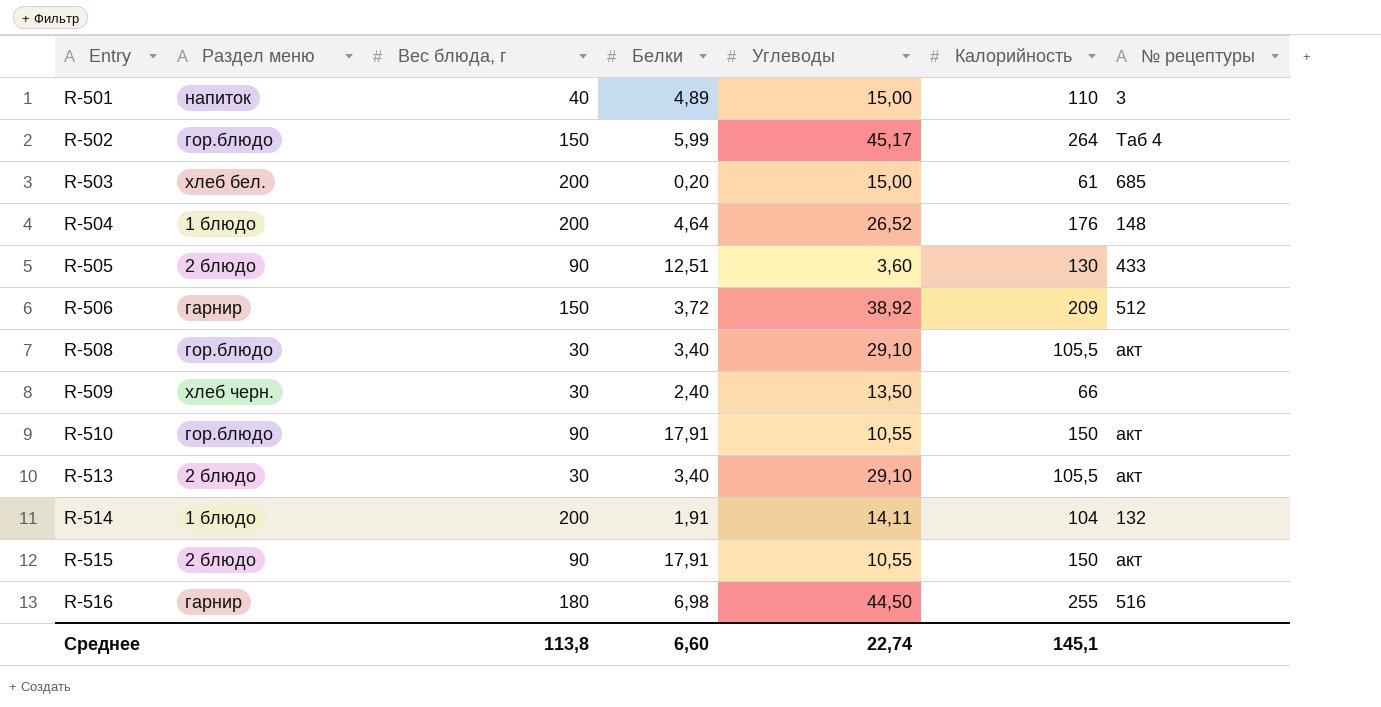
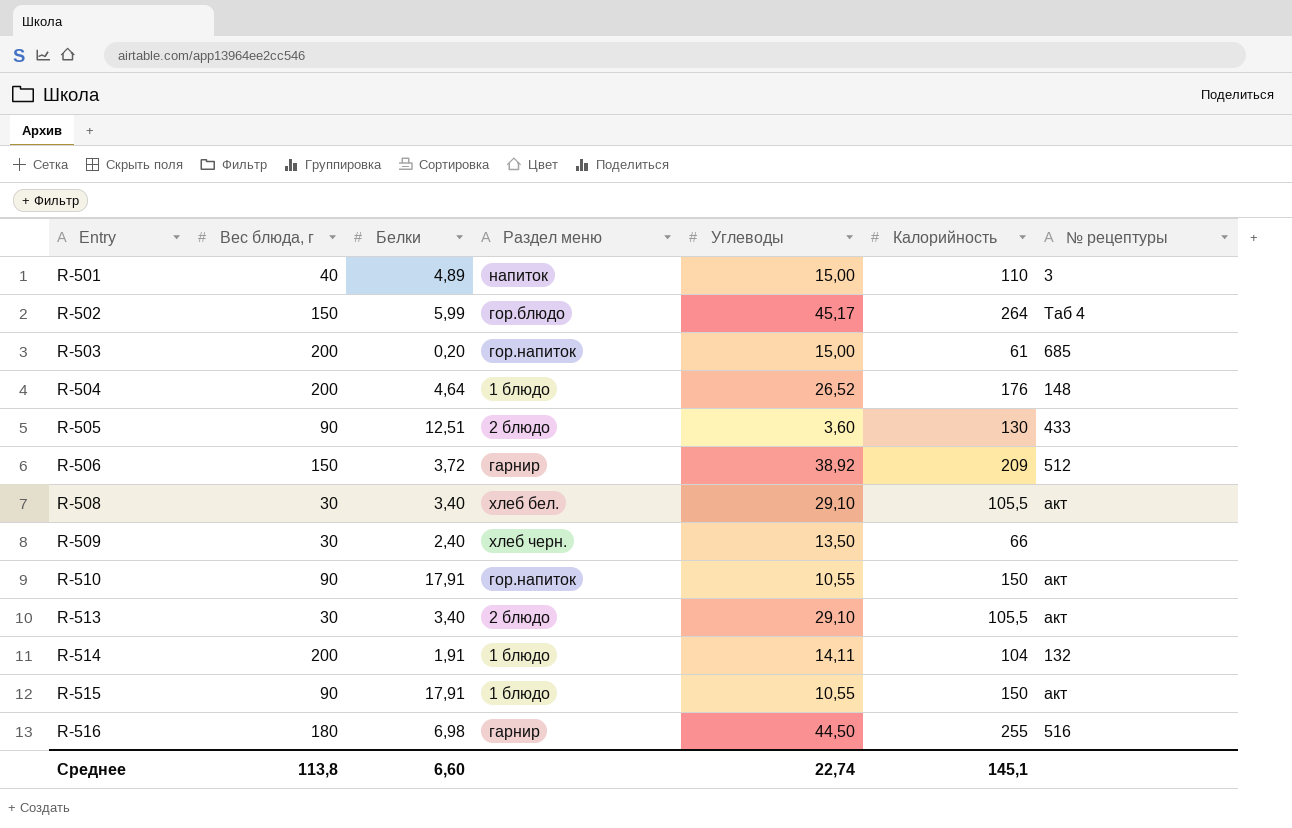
column Раздел меню | position: 2 -> 4
R-503 | Раздел меню: хлеб бел. -> гор.напиток
R-508 | Раздел меню: гор.блюдо -> хлеб бел.
R-510 | Раздел меню: гор.блюдо -> гор.напиток
R-515 | Раздел меню: 2 блюдо -> 1 блюдо

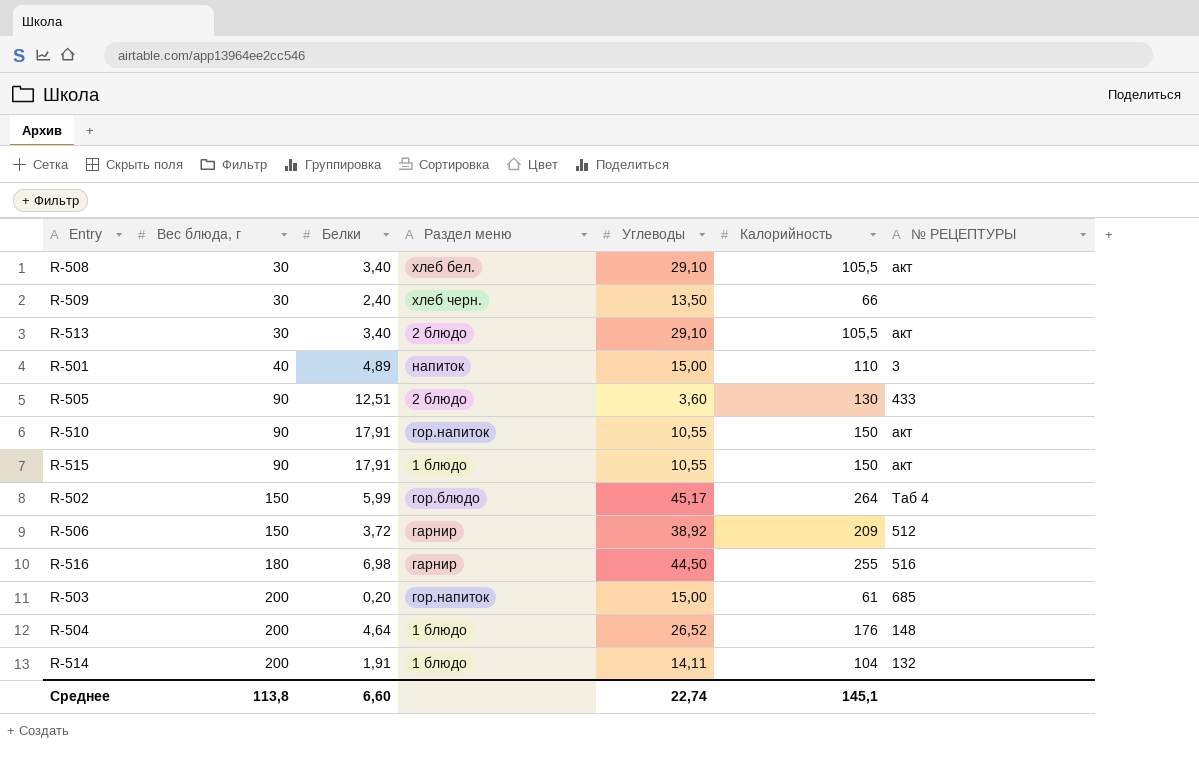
row order: Entry ascending -> Вес блюда, г ascending
column name: № рецептуры -> № РЕЦЕПТУРЫ

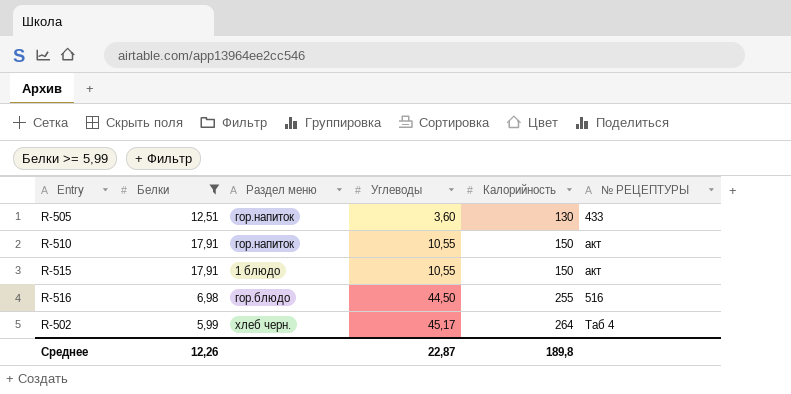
filter: none -> Белки >= 5,99
row order: Вес блюда, г ascending -> Углеводы ascending
column Вес блюда, г | position: 2 -> none
R-505 | Раздел меню: 2 блюдо -> гор.напиток
R-516 | Раздел меню: гарнир -> гор.блюдо
R-502 | Раздел меню: гор.блюдо -> хлеб черн.
Среднее | Белки: 6,60 -> 12,26
Среднее | Углеводы: 22,74 -> 22,87
Среднее | Калорийность: 145,1 -> 189,8

